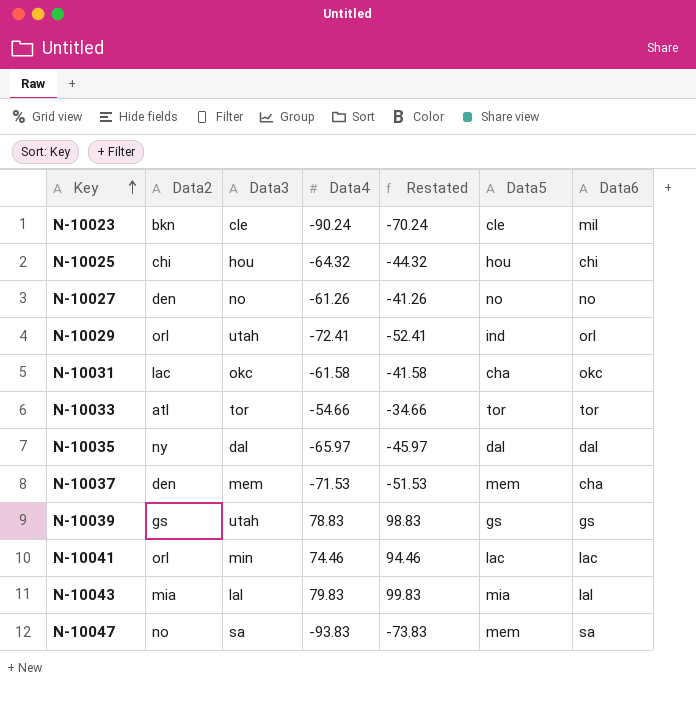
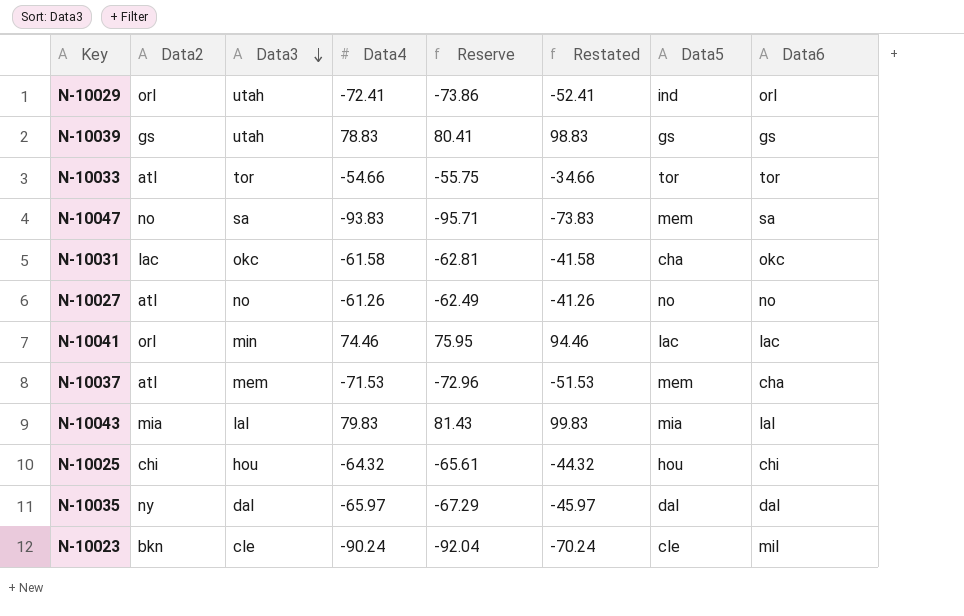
row order: Key ascending -> Data3 descending
column Reserve | formula: none -> [Data4] * 1.02
N-10027 | Data2: den -> atl
N-10037 | Data2: den -> atl

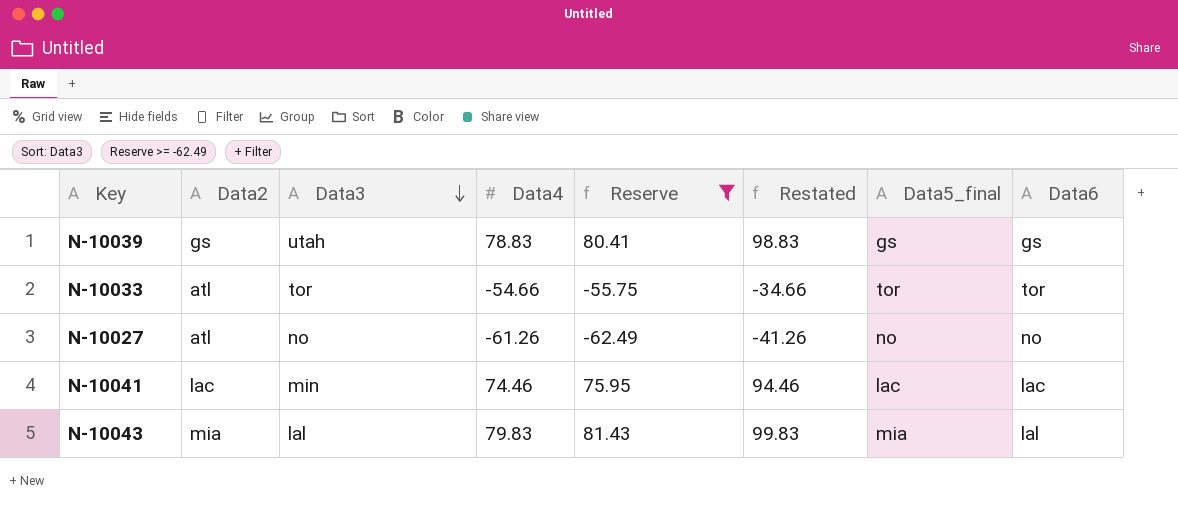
filter: none -> Reserve >= -62.49
column name: Data5 -> Data5_final
N-10041 | Data2: orl -> lac

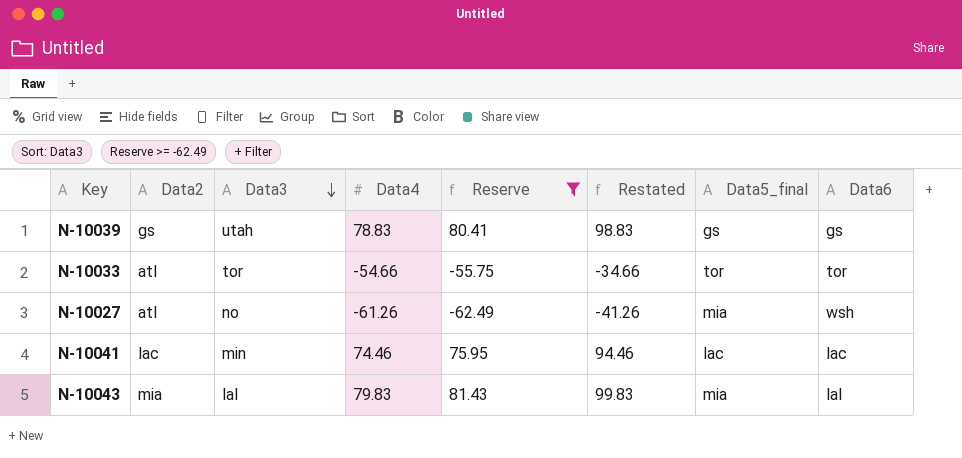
N-10027 | Data5_final: no -> mia
N-10027 | Data6: no -> wsh

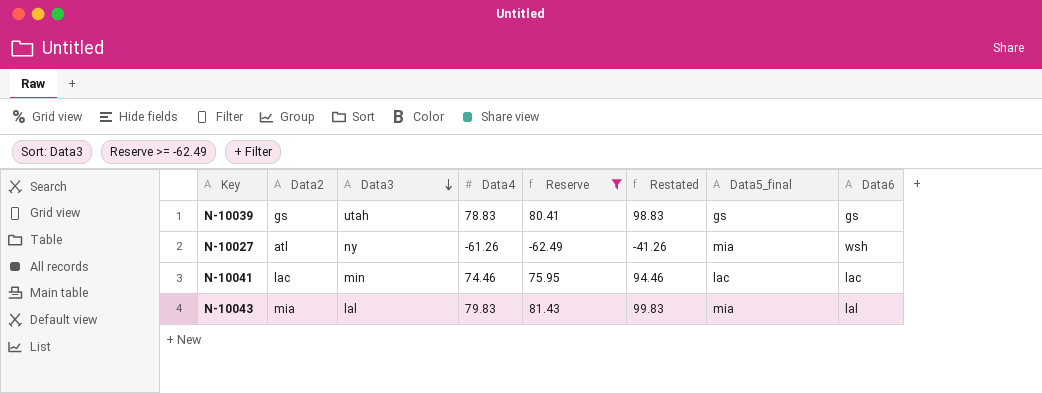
row N-10033: atl | tor | -54.66 | -55.75 | -34.66 | tor | tor -> none
N-10027 | Data3: no -> ny

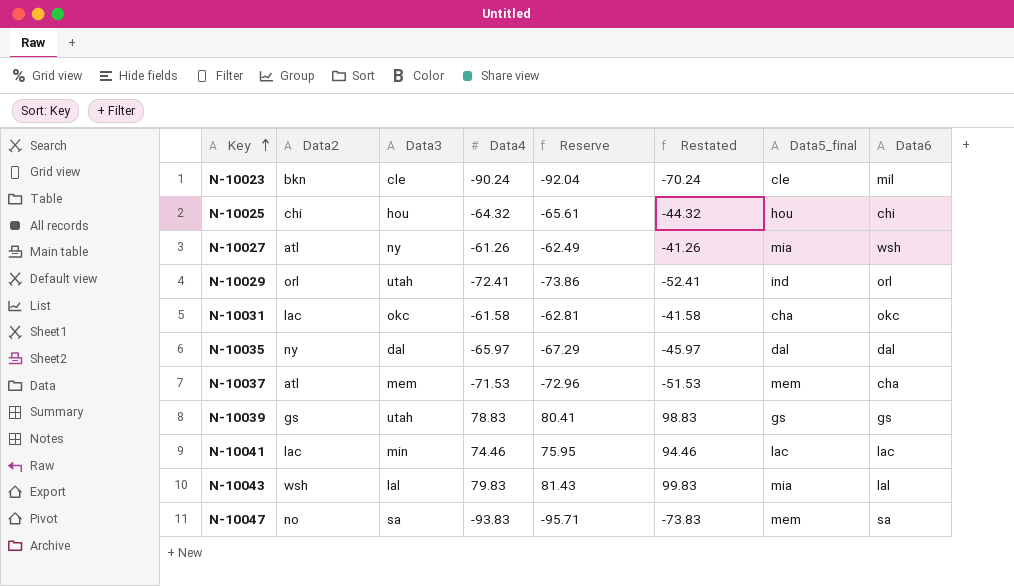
filter: Reserve >= -62.49 -> none
row order: Data3 descending -> Key ascending
N-10043 | Data2: mia -> wsh

